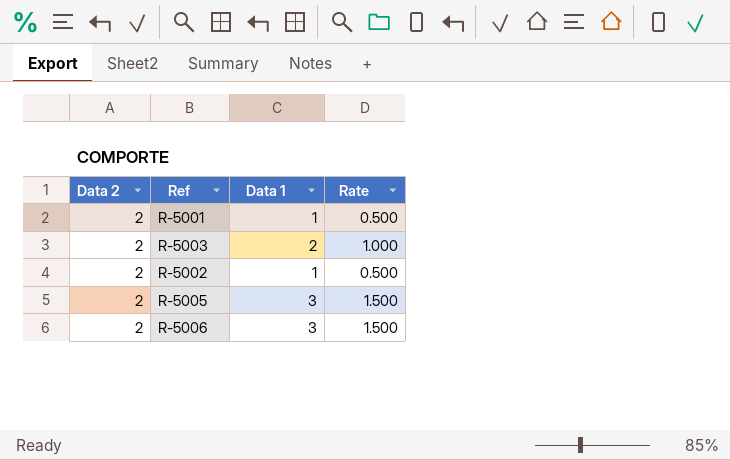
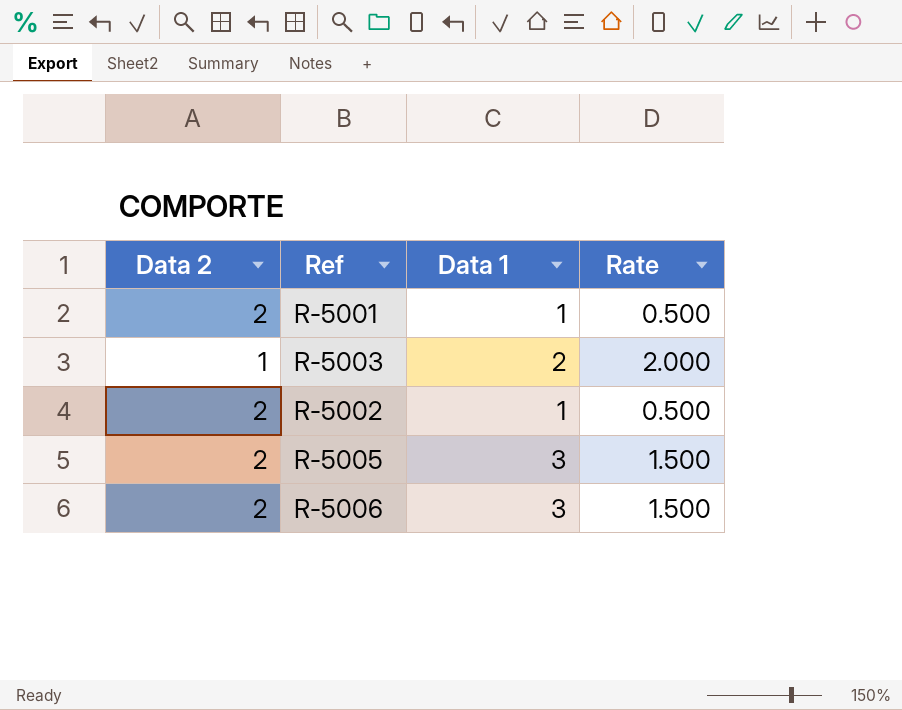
R-5003 | Data 2: 2 -> 1
R-5003 | Rate: 1.000 -> 2.000

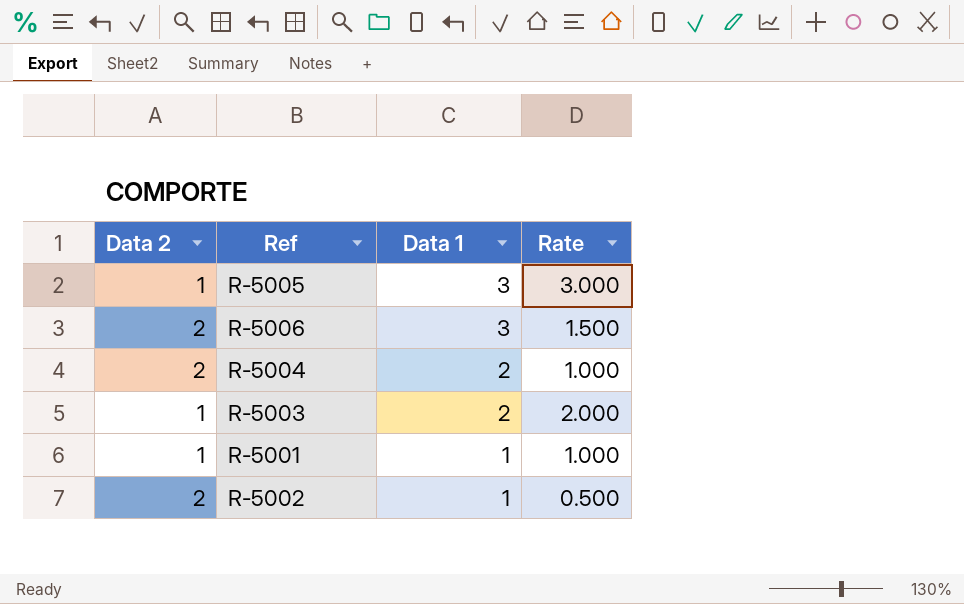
row order: none -> Data 1 descending
R-5005 | Data 2: 2 -> 1
R-5005 | Rate: 1.500 -> 3.000
row R-5004: none -> 2 | 2 | 1.000
R-5001 | Data 2: 2 -> 1
R-5001 | Rate: 0.500 -> 1.000

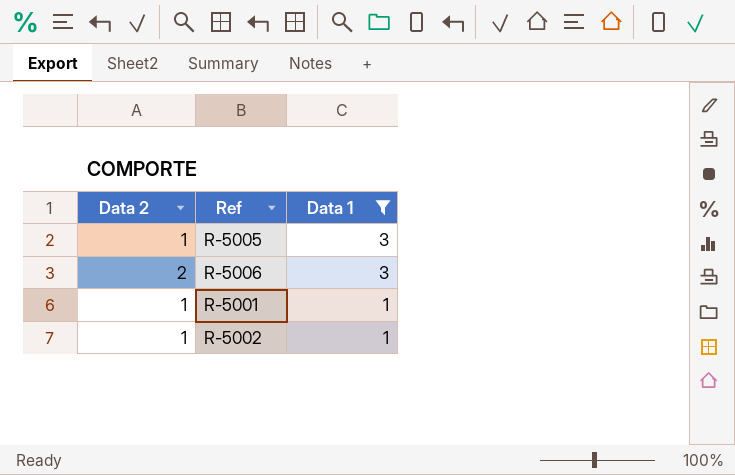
filter: none -> Data 1 != 2
column Rate | formula: [Data 1] / [Data 2] -> none
R-5002 | Data 2: 2 -> 1

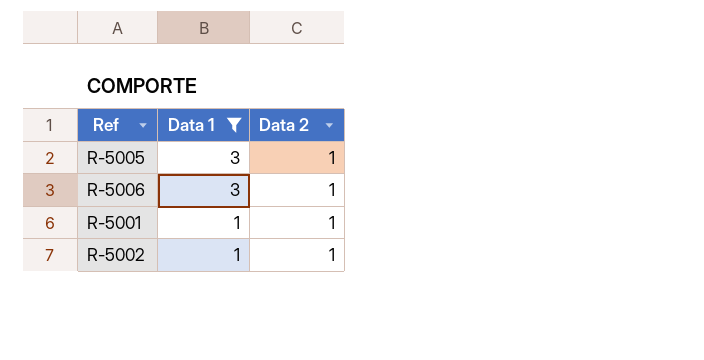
column Data 2 | position: 1 -> 3
R-5006 | Data 2: 2 -> 1

